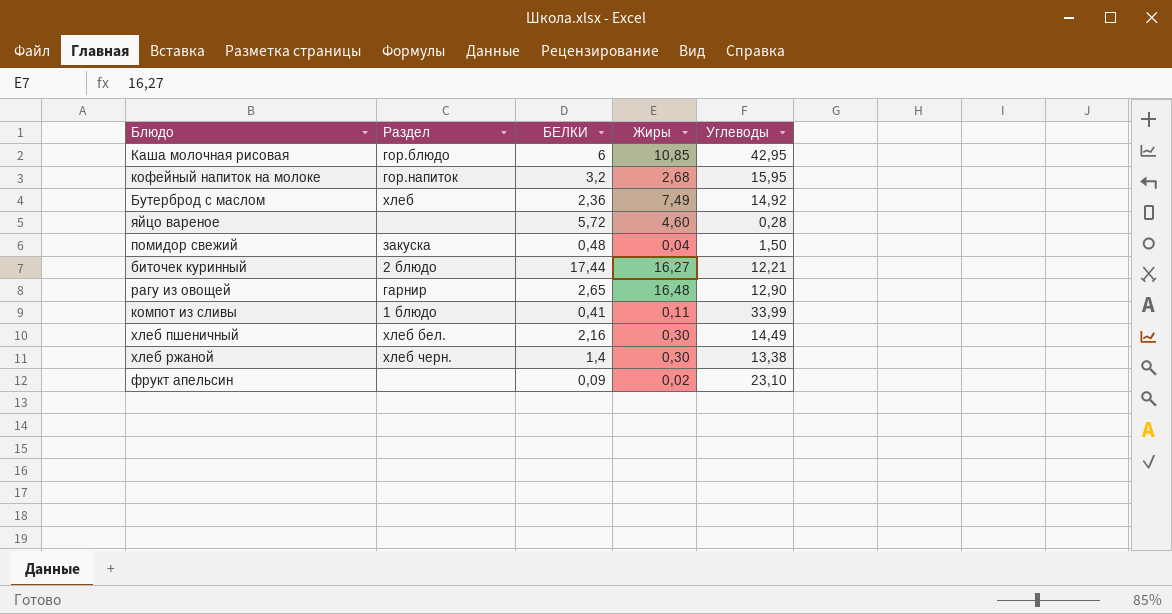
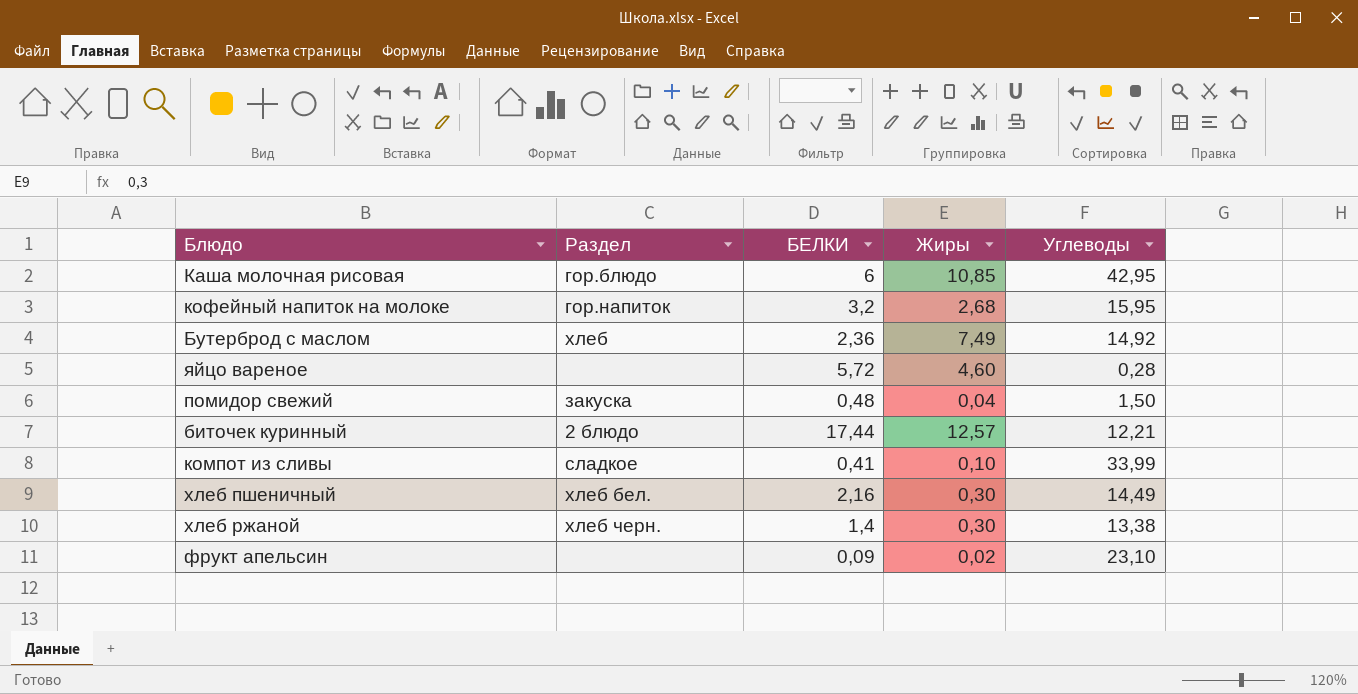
row рагу из овощей: гарнир | 2,65 | 16,48 | 12,90 -> none
биточек куринный | Жиры: 16,27 -> 12,57
компот из сливы | Раздел: 1 блюдо -> сладкое
компот из сливы | Жиры: 0,11 -> 0,10

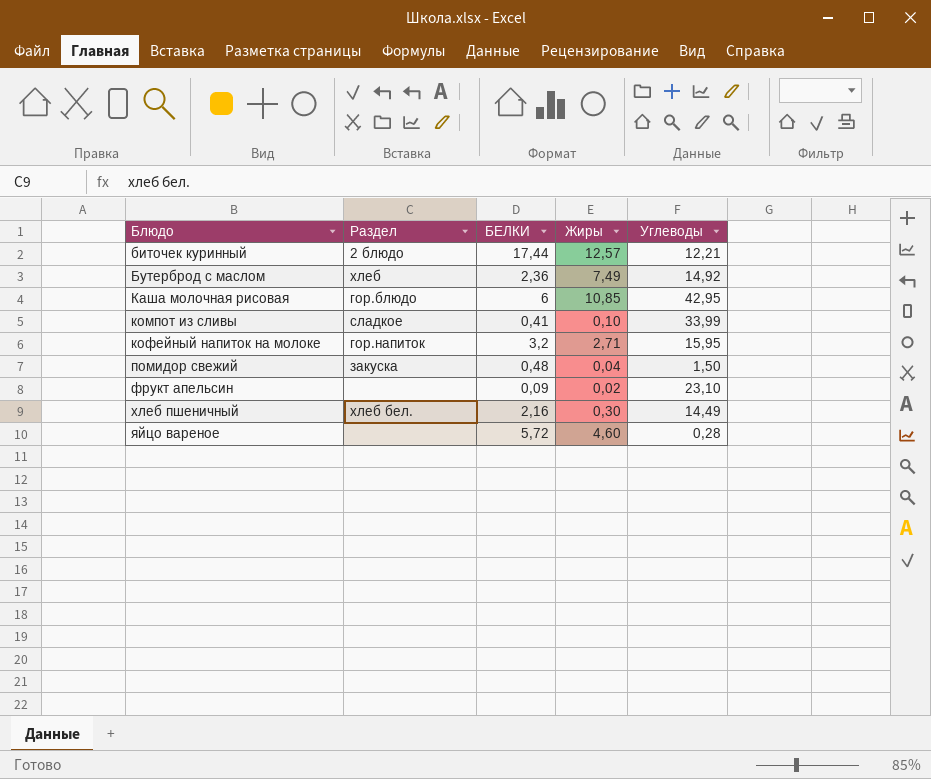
row order: none -> Блюдо ascending
row хлеб ржаной: хлеб черн. | 1,4 | 0,30 | 13,38 -> none
кофейный напиток на молоке | Жиры: 2,68 -> 2,71

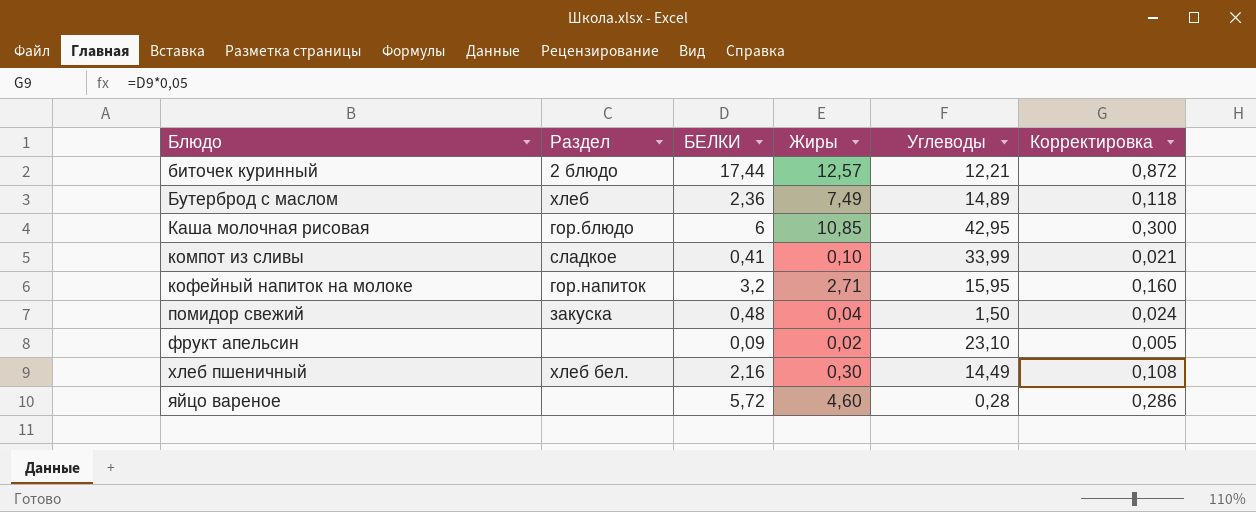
column Корректировка | formula: none -> [БЕЛКИ] * 0,05
Бутерброд с маслом | Углеводы: 14,92 -> 14,89

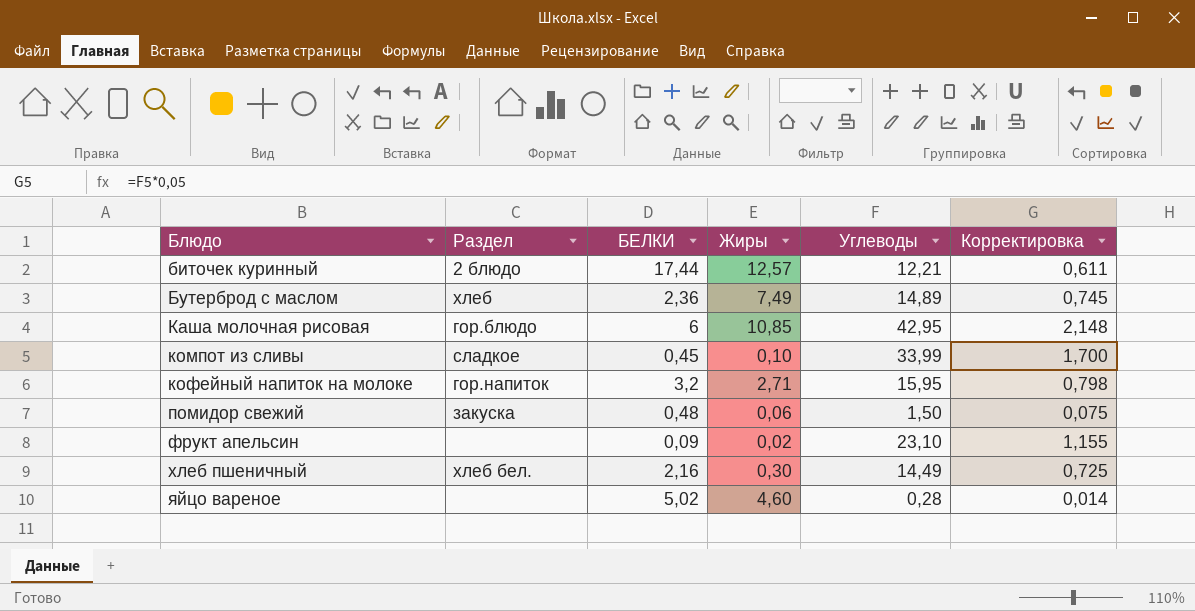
column Корректировка | formula: [БЕЛКИ] * 0,05 -> [Углеводы] * 0,05
компот из сливы | БЕЛКИ: 0,41 -> 0,45
помидор свежий | Жиры: 0,04 -> 0,06
яйцо вареное | БЕЛКИ: 5,72 -> 5,02

